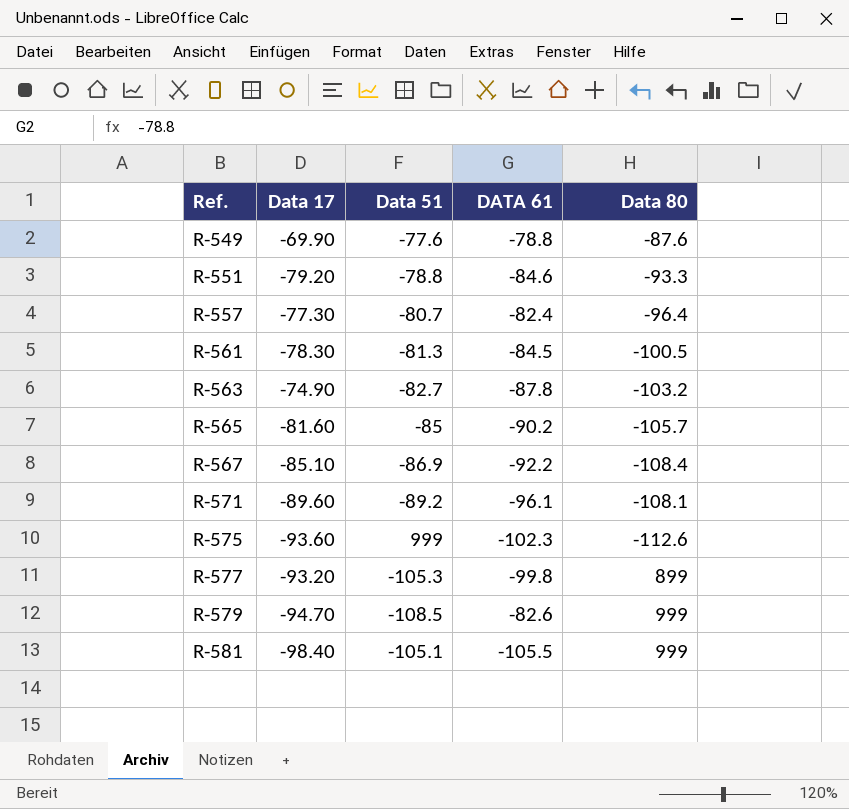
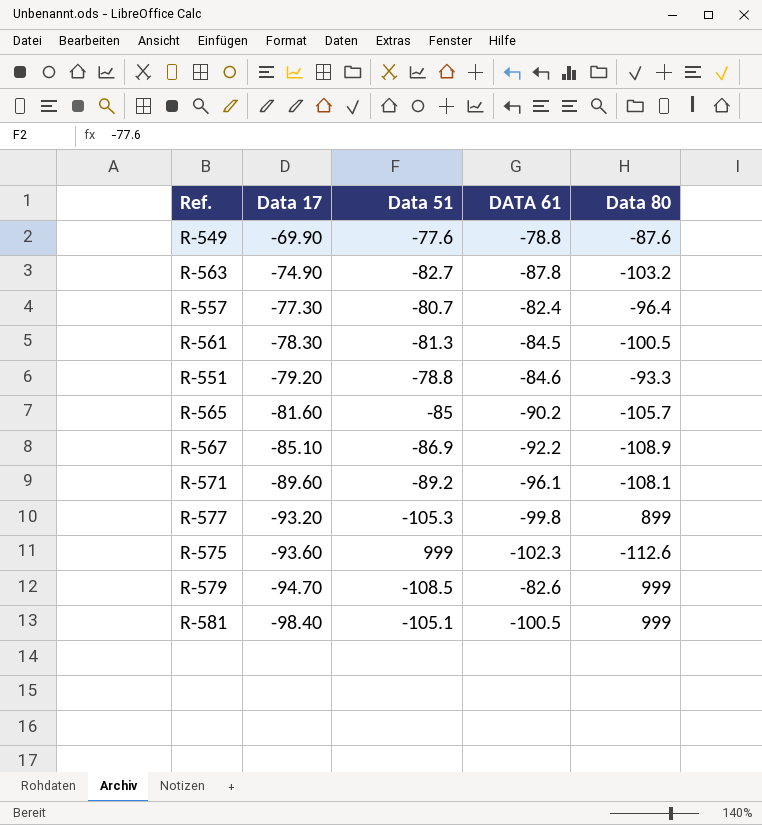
row order: Ref. ascending -> Data 17 descending
R-567 | Data 80: -108.4 -> -108.9
R-581 | DATA 61: -105.5 -> -100.5

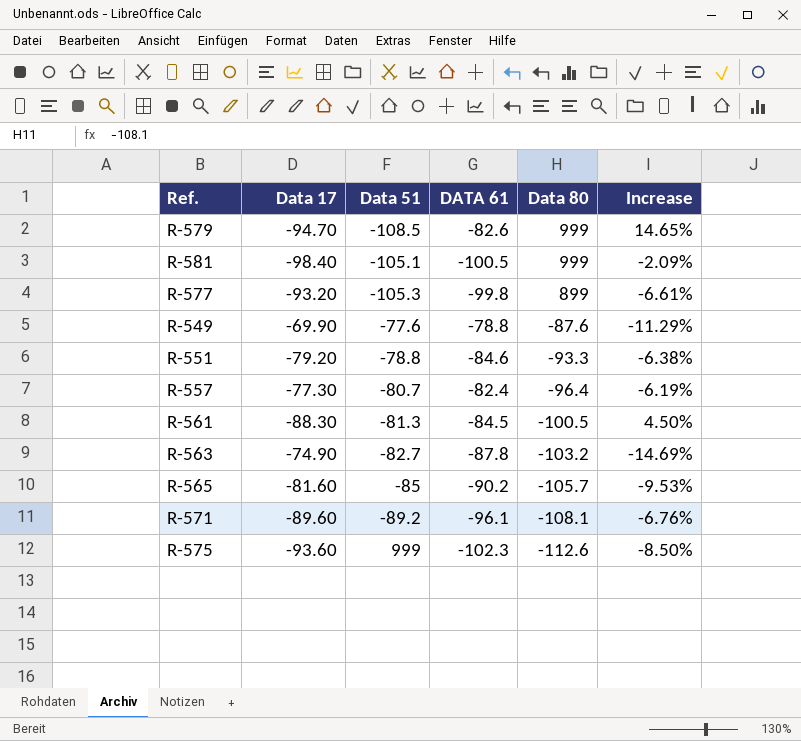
row order: Data 17 descending -> Data 80 descending
column Increase | formula: none -> ([Data 17] - [DATA 61]) / [DATA 61]
row R-567: -85.10 | -86.9 | -92.2 | -108.9 -> none
R-561 | Data 17: -78.30 -> -88.30

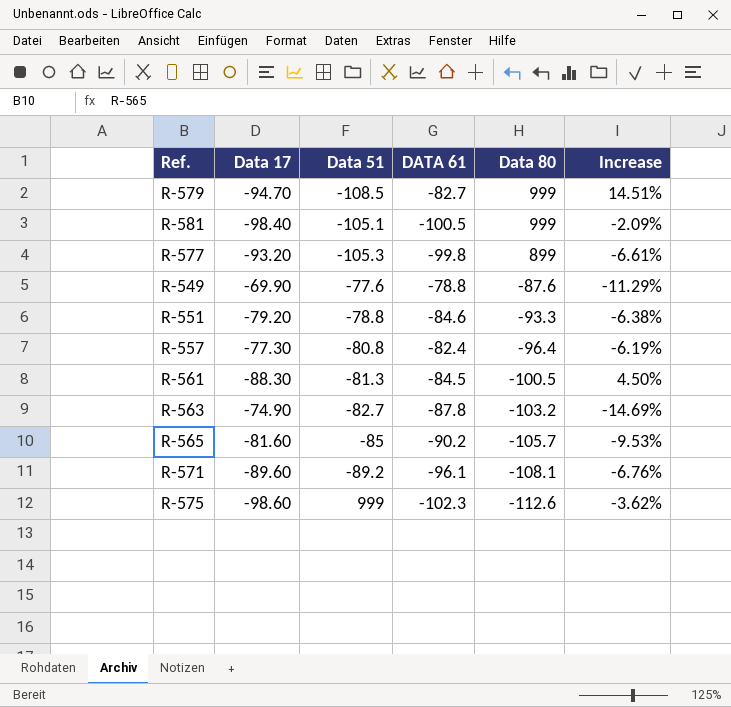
R-579 | DATA 61: -82.6 -> -82.7
R-579 | Increase: 14.65% -> 14.51%
R-557 | Data 51: -80.7 -> -80.8
R-575 | Data 17: -93.60 -> -98.60
R-575 | Increase: -8.50% -> -3.62%

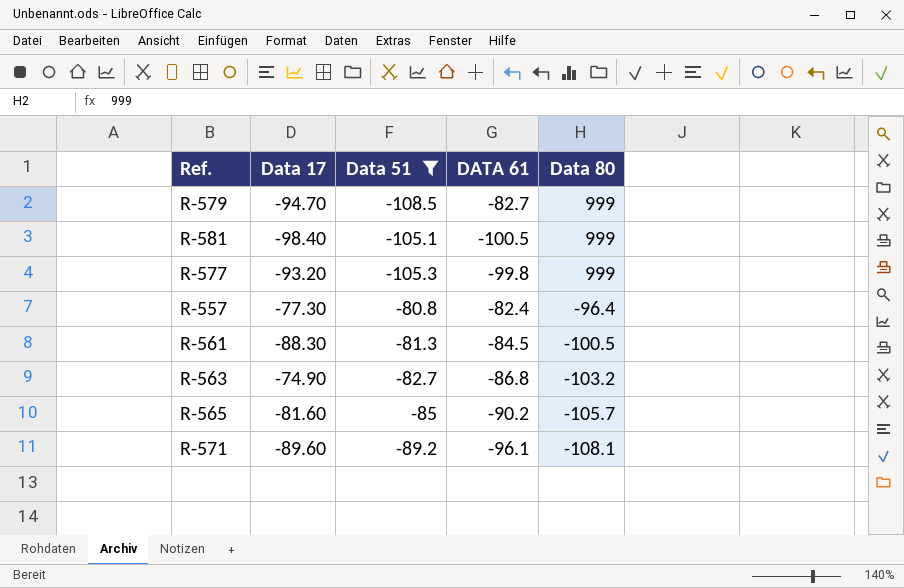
filter: none -> Data 51 <= -80.8
column Increase | formula: ([Data 17] - [DATA 61]) / [DATA 61] -> none
R-577 | Data 80: 899 -> 999
R-563 | DATA 61: -87.8 -> -86.8

